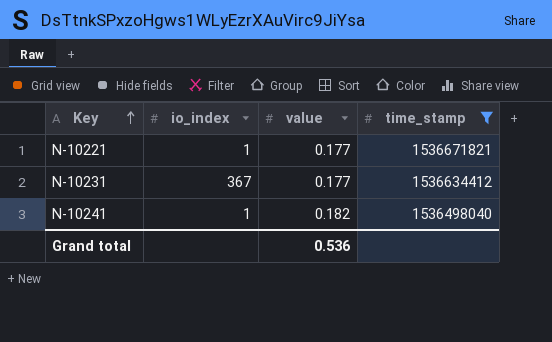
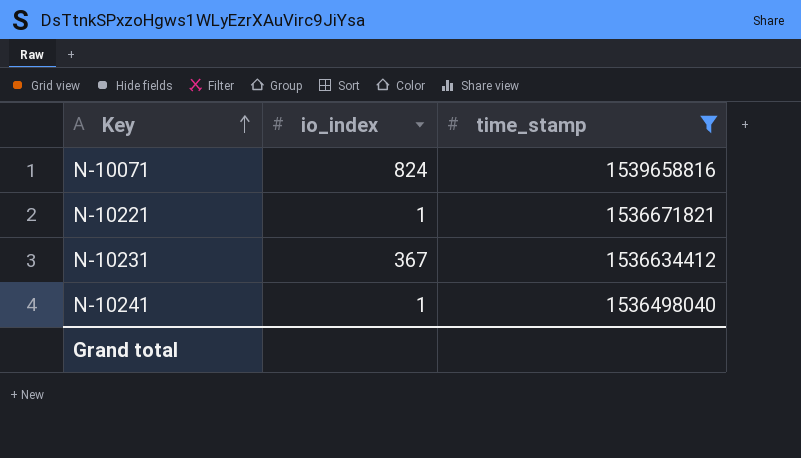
column value | position: 3 -> none
row N-10071: none -> 824 | 1539658816

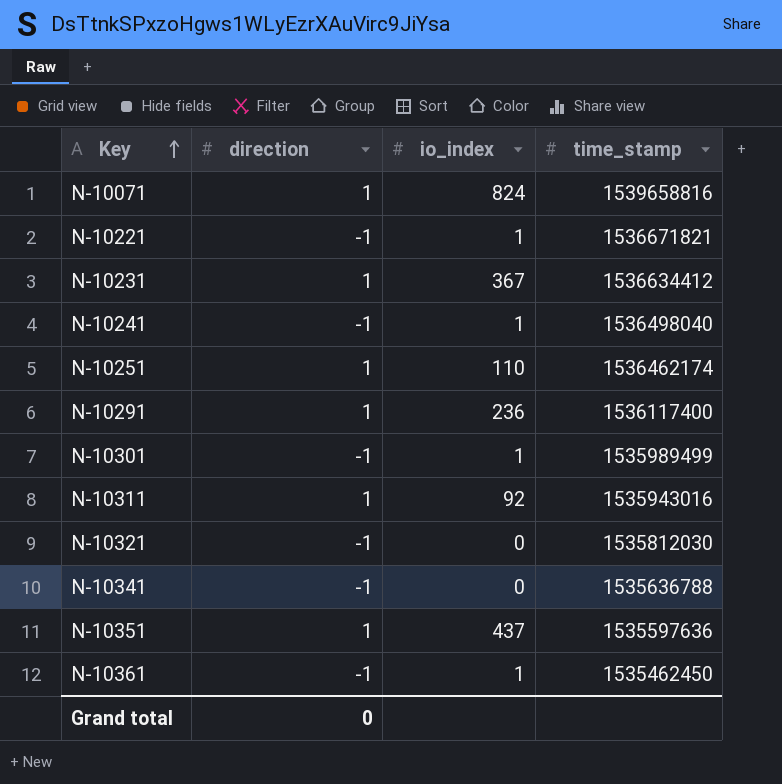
filter: time_stamp >= 1536498040 -> none
column direction | position: none -> 2

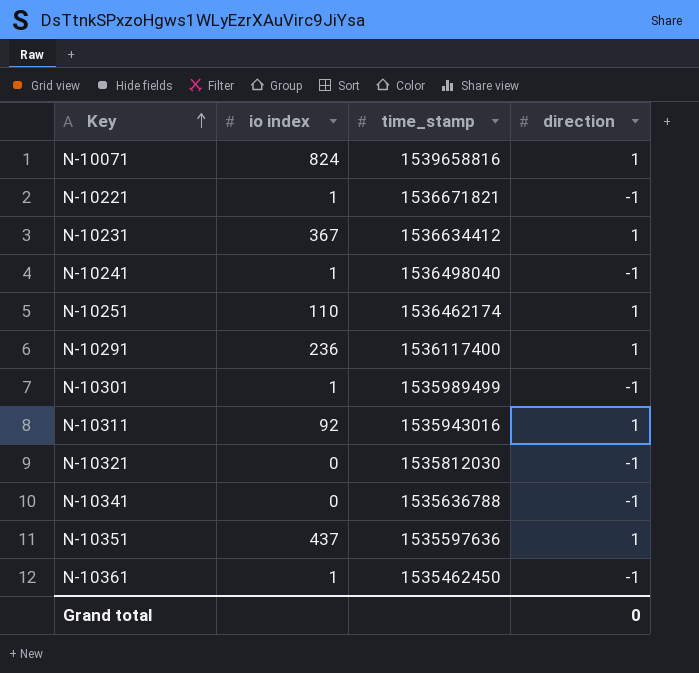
column name: io_index -> io index
column direction | position: 2 -> 4

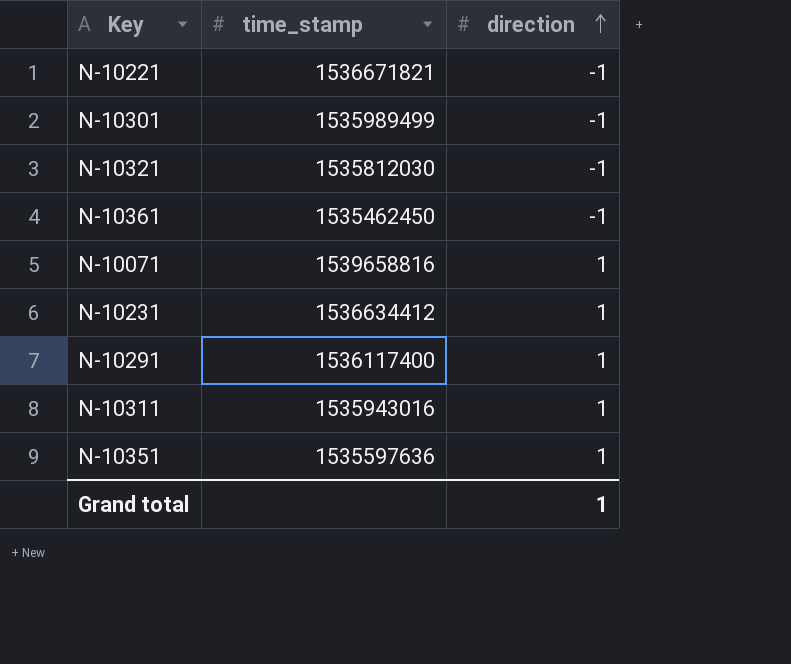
row order: Key ascending -> direction ascending
column io index | position: 2 -> none
row N-10241: 1 | 1536498040 | -1 -> none
row N-10251: 110 | 1536462174 | 1 -> none
row N-10341: 0 | 1535636788 | -1 -> none
Grand total | direction: 0 -> 1

